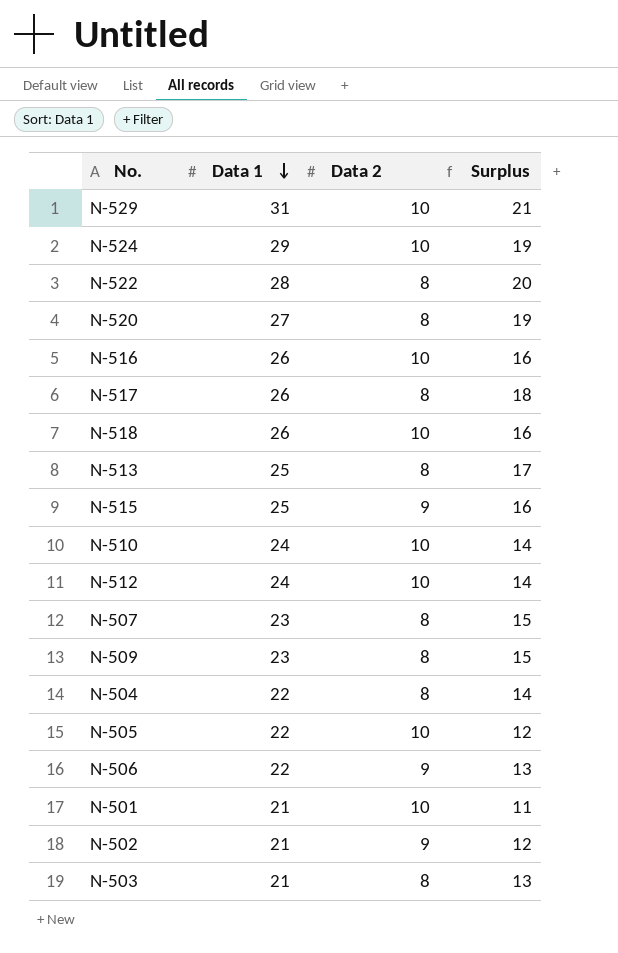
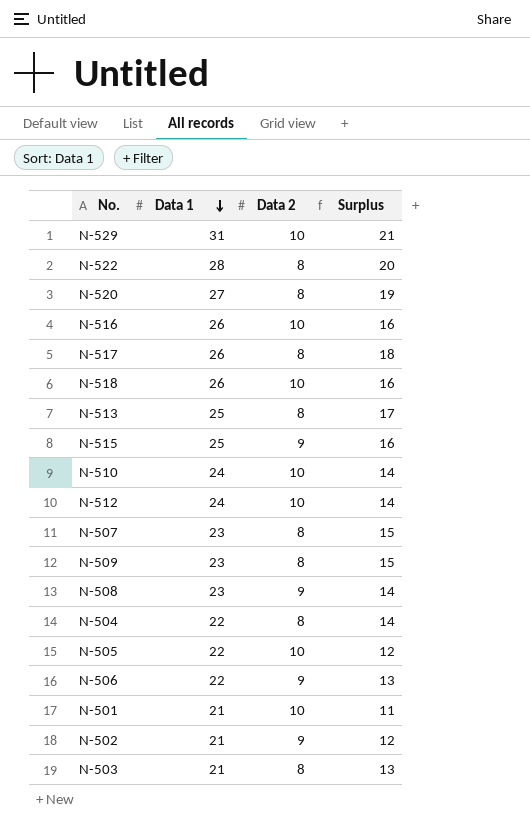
row N-524: 29 | 10 | 19 -> none
row N-508: none -> 23 | 9 | 14

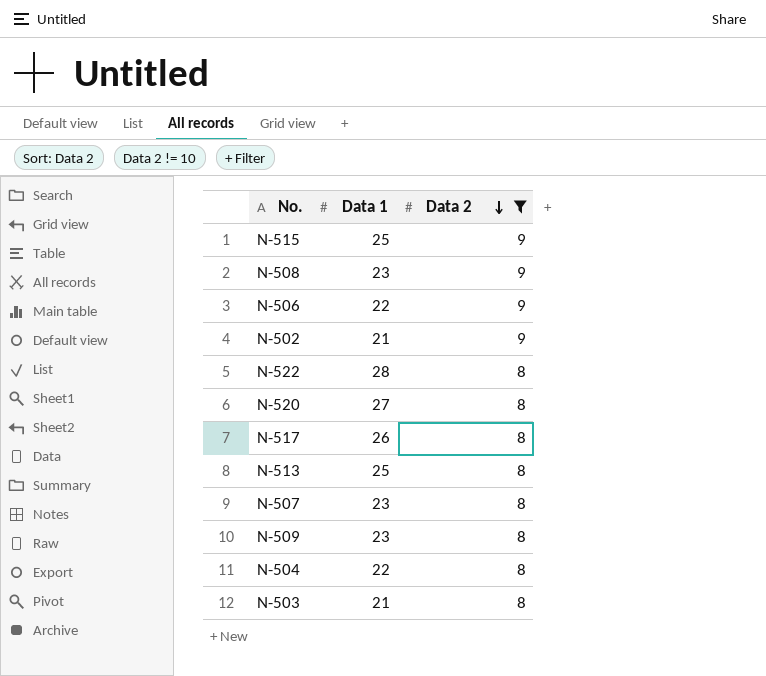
filter: none -> Data 2 != 10
row order: Data 1 descending -> Data 2 descending
column Surplus | formula: [Data 1] - [Data 2] -> none

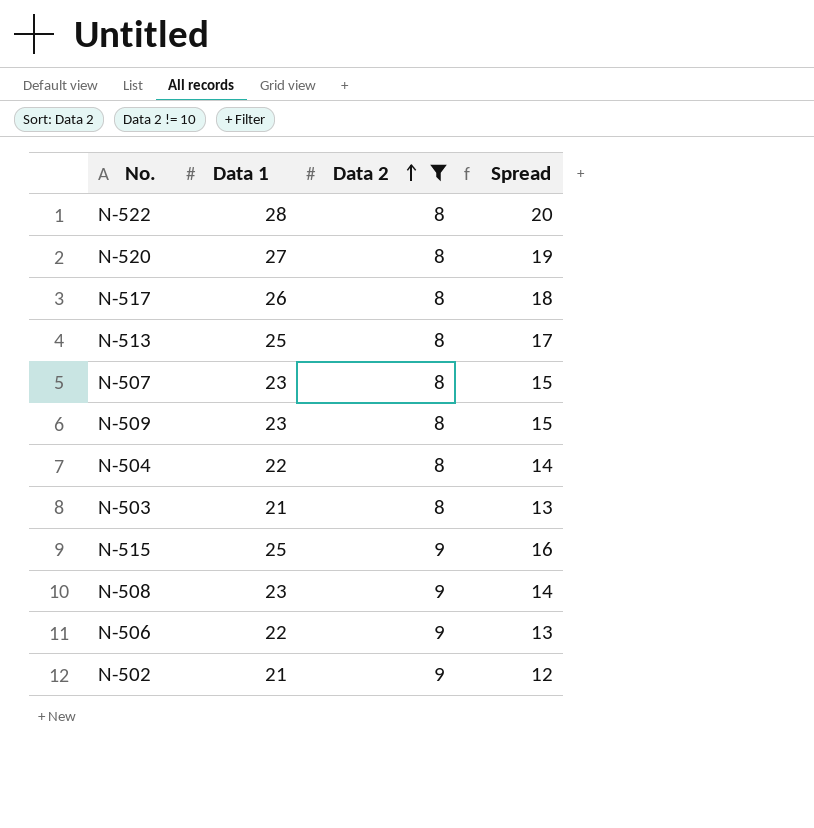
row order: Data 2 descending -> Data 2 ascending
column Spread | formula: none -> [Data 1] - [Data 2]

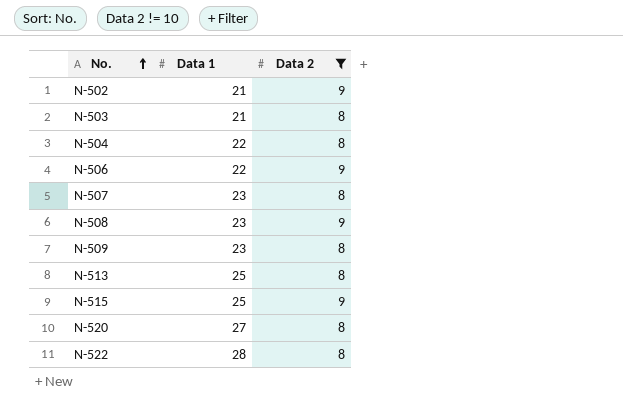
row order: Data 2 ascending -> No. ascending
column Spread | formula: [Data 1] - [Data 2] -> none
row N-517: 26 | 8 | 18 -> none

